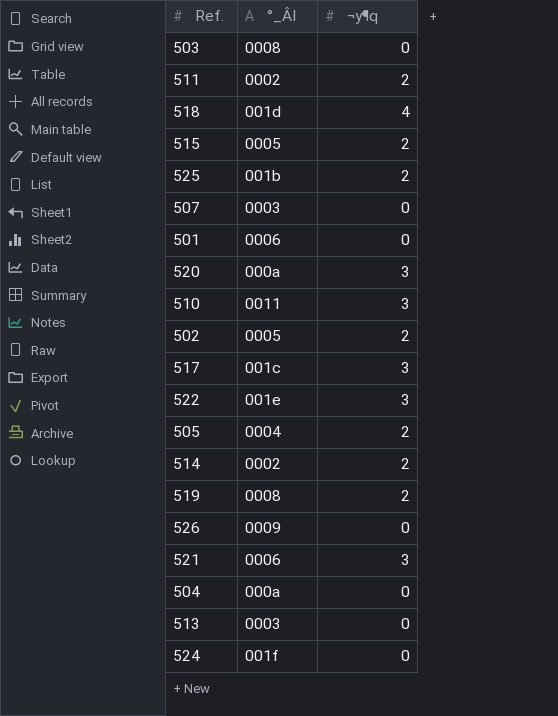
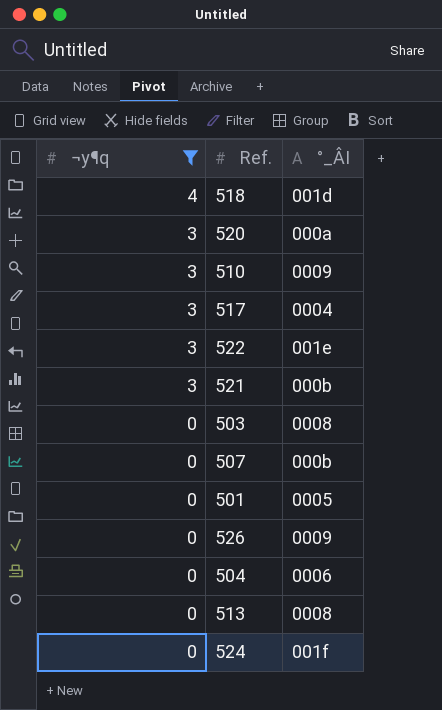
filter: none -> ¬y¶q != 2
row order: none -> ¬y¶q descending
column ¬y¶q | position: 3 -> 1
510 | °_ÂI: 0011 -> 0009
517 | °_ÂI: 001c -> 0004
521 | °_ÂI: 0006 -> 000b
507 | °_ÂI: 0003 -> 000b
501 | °_ÂI: 0006 -> 0005
504 | °_ÂI: 000a -> 0006
513 | °_ÂI: 0003 -> 0008

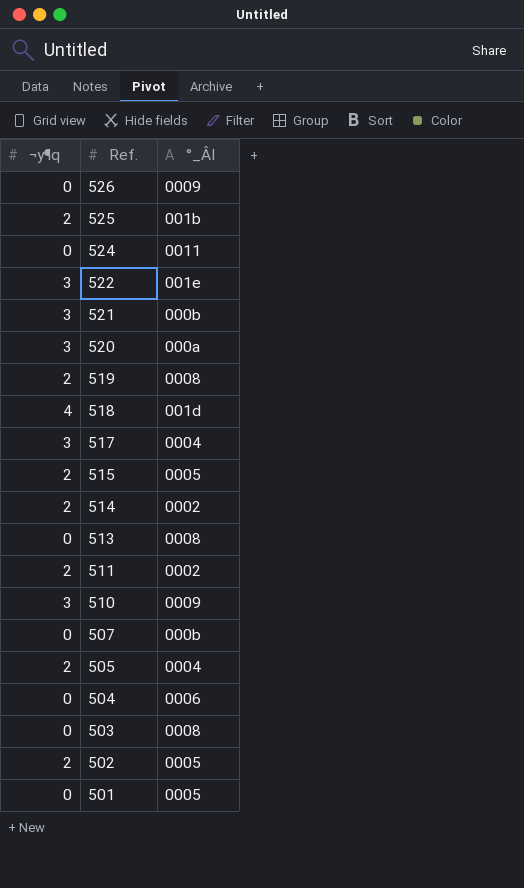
filter: ¬y¶q != 2 -> none
row order: ¬y¶q descending -> Ref. descending
524 | °_ÂI: 001f -> 0011

